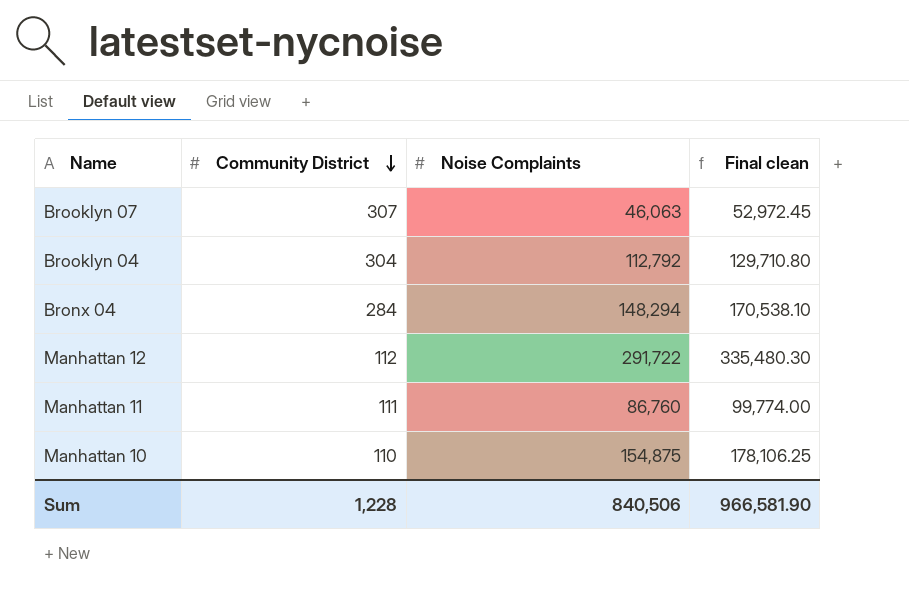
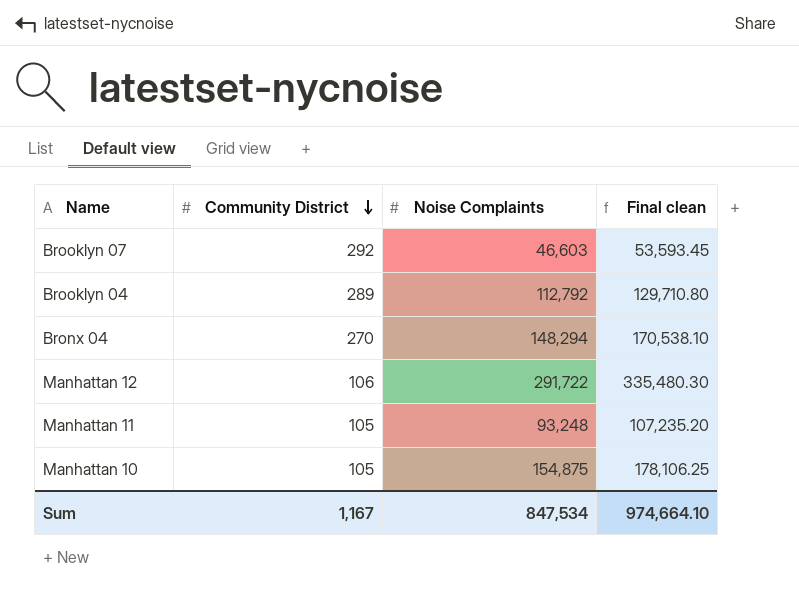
Brooklyn 07 | Community District: 307 -> 292
Brooklyn 07 | Noise Complaints: 46,063 -> 46,603
Brooklyn 07 | Final clean: 52,972.45 -> 53,593.45
Brooklyn 04 | Community District: 304 -> 289
Bronx 04 | Community District: 284 -> 270
Manhattan 12 | Community District: 112 -> 106
Manhattan 11 | Community District: 111 -> 105
Manhattan 11 | Noise Complaints: 86,760 -> 93,248
Manhattan 11 | Final clean: 99,774.00 -> 107,235.20
Manhattan 10 | Community District: 110 -> 105
Sum | Community District: 1,228 -> 1,167
Sum | Noise Complaints: 840,506 -> 847,534
Sum | Final clean: 966,581.90 -> 974,664.10

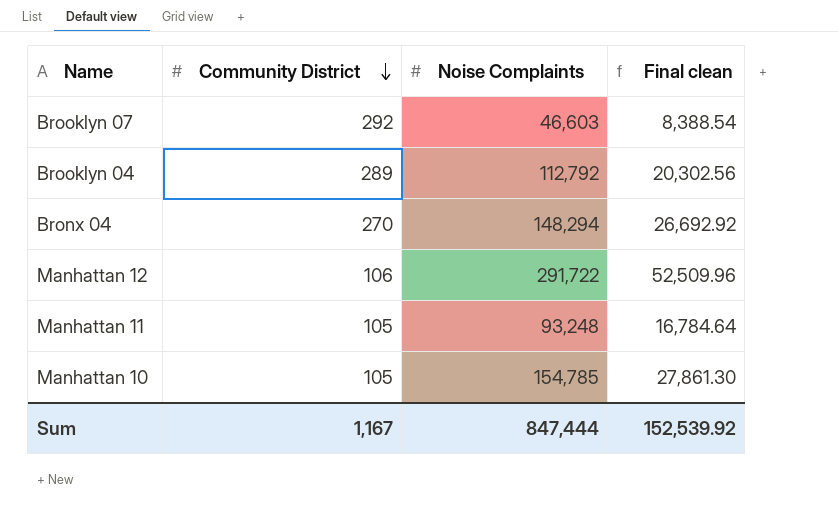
column Final clean | formula: [Noise Complaints] * 1.15 -> [Noise Complaints] * 0.18
Manhattan 10 | Noise Complaints: 154,875 -> 154,785
Sum | Noise Complaints: 847,534 -> 847,444
Sum | Final clean: 974,664.10 -> 152,539.92

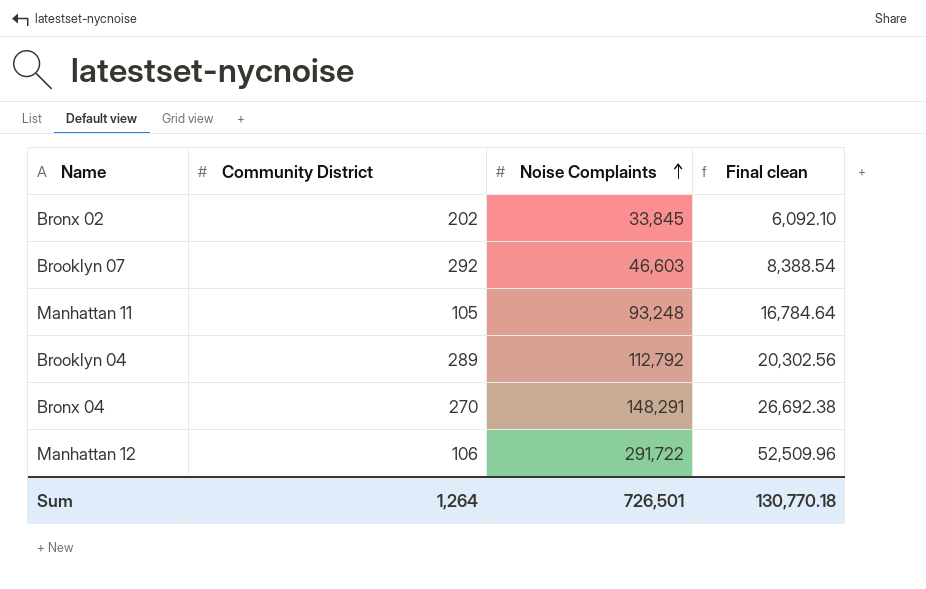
row order: Community District descending -> Noise Complaints ascending
row Manhattan 10: 105 | 154,785 | 27,861.30 -> none
row Bronx 02: none -> 202 | 33,845 | 6,092.10
Bronx 04 | Noise Complaints: 148,294 -> 148,291
Bronx 04 | Final clean: 26,692.92 -> 26,692.38
Sum | Community District: 1,167 -> 1,264
Sum | Noise Complaints: 847,444 -> 726,501
Sum | Final clean: 152,539.92 -> 130,770.18

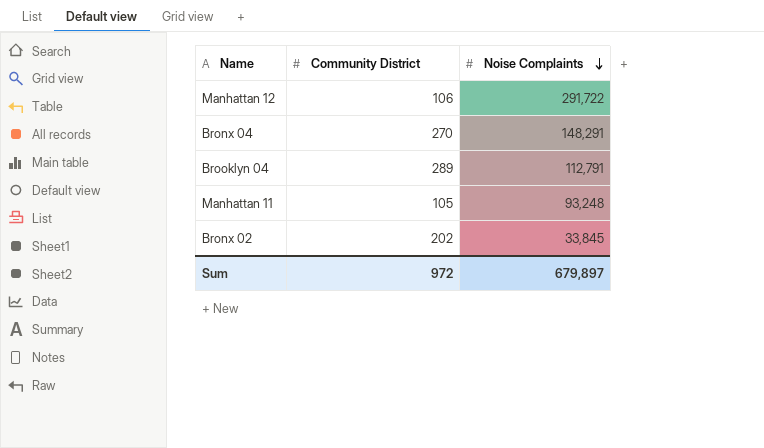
row order: Noise Complaints ascending -> Noise Complaints descending
column Final clean | formula: [Noise Complaints] * 0.18 -> none
row Brooklyn 07: 292 | 46,603 | 8,388.54 -> none
Brooklyn 04 | Noise Complaints: 112,792 -> 112,791
Sum | Community District: 1,264 -> 972
Sum | Noise Complaints: 726,501 -> 679,897

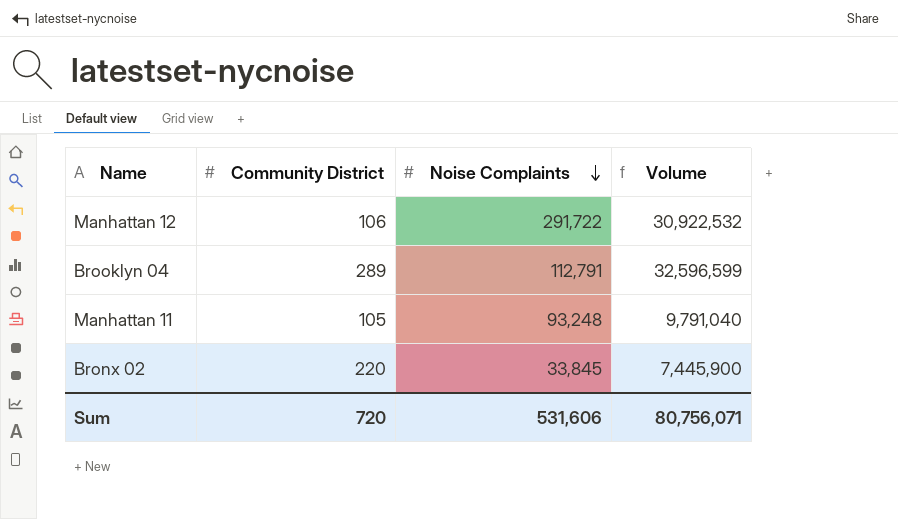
column Volume | formula: none -> [Community District] * [Noise Complaints]
row Bronx 04: 270 | 148,291 -> none
Bronx 02 | Community District: 202 -> 220
Sum | Community District: 972 -> 720
Sum | Noise Complaints: 679,897 -> 531,606

